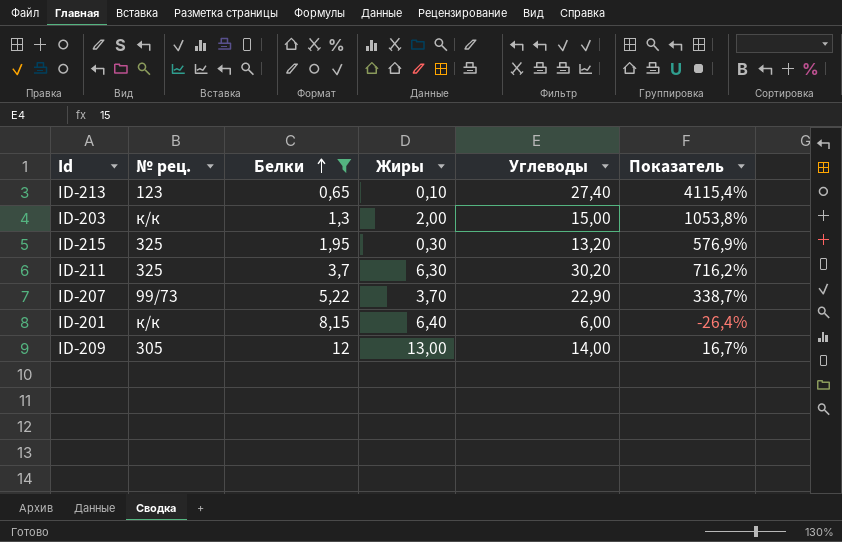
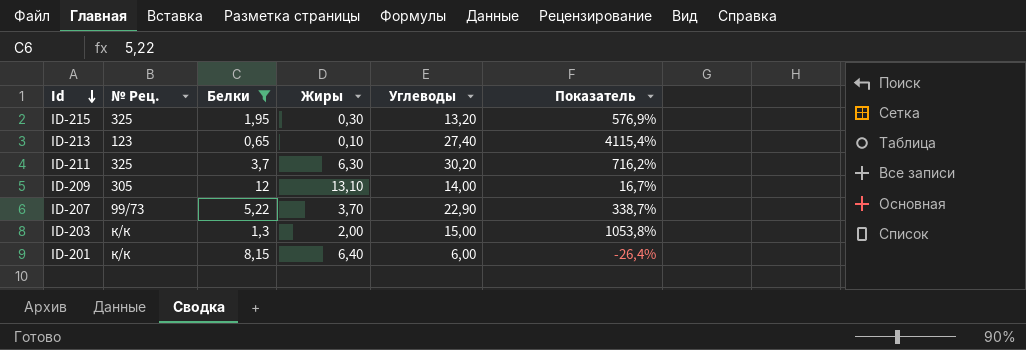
row order: Белки ascending -> Id descending
column name: № рец. -> № Рец.
ID-209 | Жиры: 13,00 -> 13,10

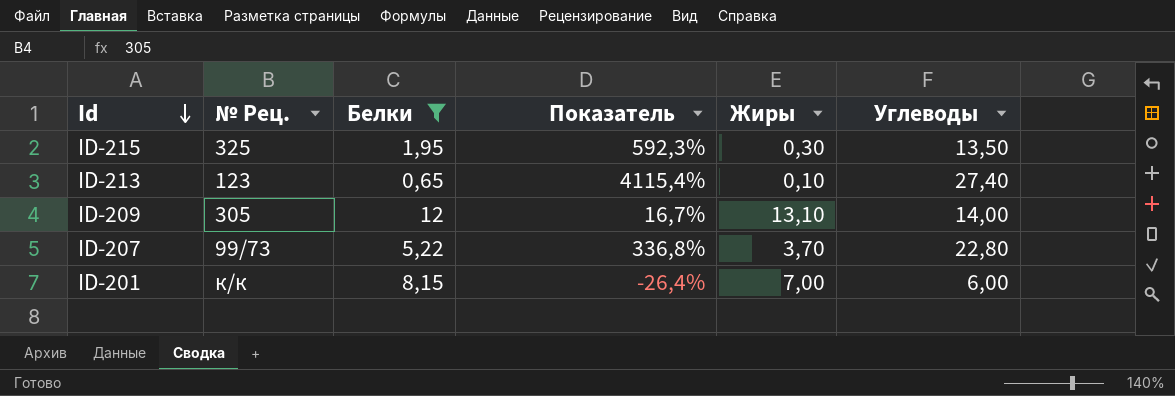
column Показатель | position: 6 -> 4
row ID-211: 325 | 3,7 | 6,30 | 30,20 | 716,2% -> none
row ID-203: к/к | 1,3 | 2,00 | 15,00 | 1053,8% -> none
ID-215 | Показатель: 576,9% -> 592,3%
ID-215 | Углеводы: 13,20 -> 13,50
ID-207 | Показатель: 338,7% -> 336,8%
ID-207 | Углеводы: 22,90 -> 22,80
ID-201 | Жиры: 6,40 -> 7,00

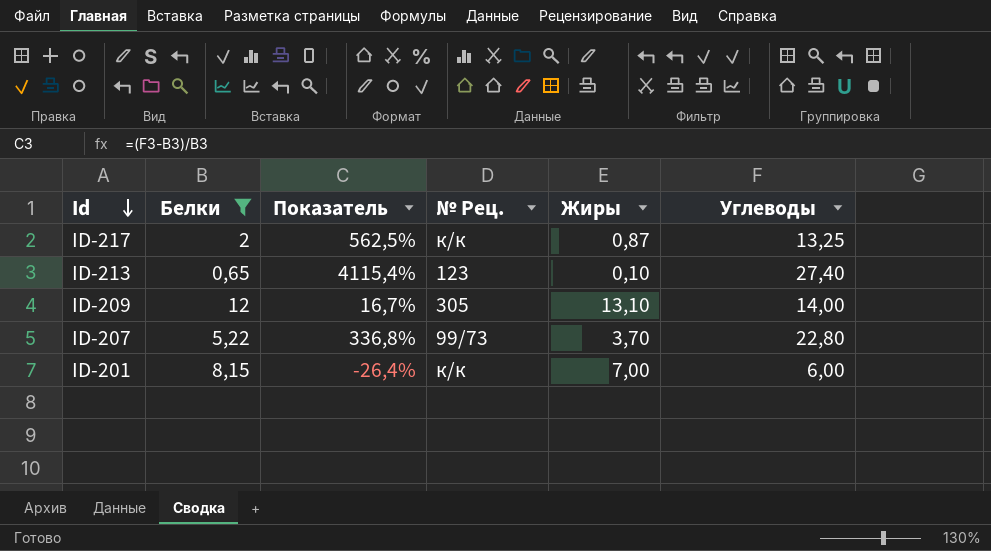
column № Рец. | position: 2 -> 4
row ID-215: 325 | 1,95 | 592,3% | 0,30 | 13,50 -> none
row ID-217: none -> 2 | 562,5% | к/к | 0,87 | 13,25

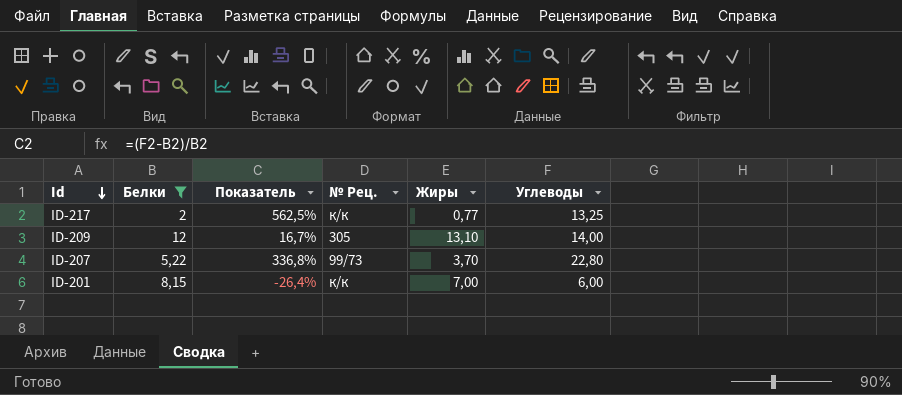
row ID-213: 0,65 | 4115,4% | 123 | 0,10 | 27,40 -> none
ID-217 | Жиры: 0,87 -> 0,77

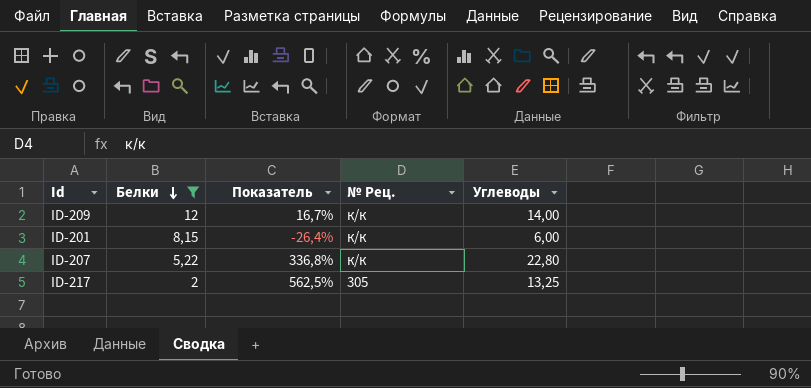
row order: Id descending -> Белки descending
column Жиры | position: 5 -> none
ID-209 | № Рец.: 305 -> к/к
ID-207 | № Рец.: 99/73 -> к/к
ID-217 | № Рец.: к/к -> 305

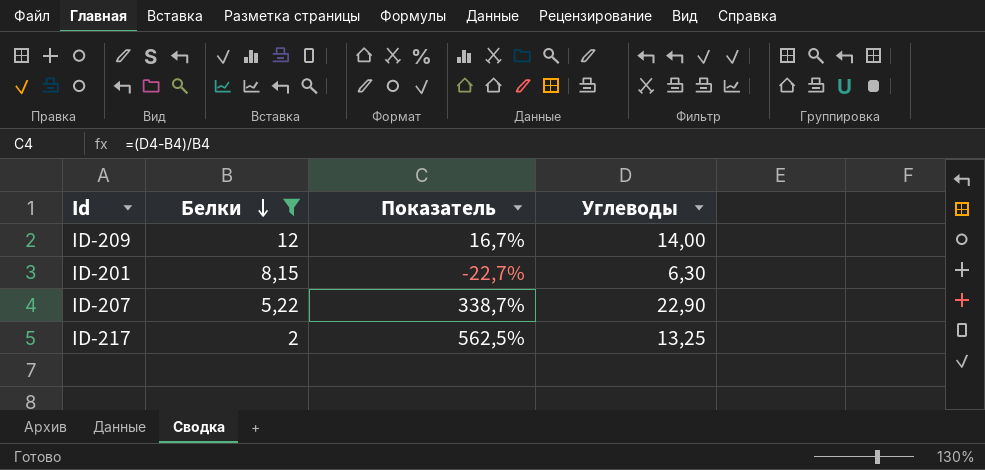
column № Рец. | position: 4 -> none
ID-201 | Показатель: -26,4% -> -22,7%
ID-201 | Углеводы: 6,00 -> 6,30
ID-207 | Показатель: 336,8% -> 338,7%
ID-207 | Углеводы: 22,80 -> 22,90

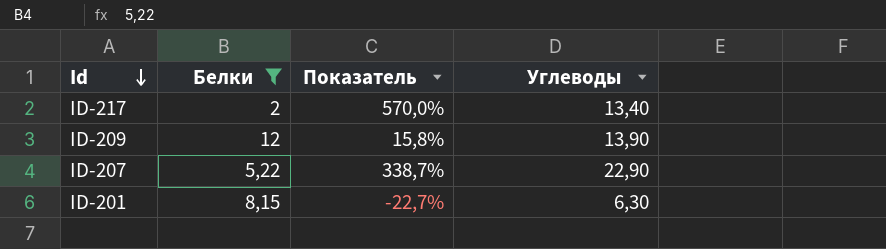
row order: Белки descending -> Id descending
ID-217 | Показатель: 562,5% -> 570,0%
ID-217 | Углеводы: 13,25 -> 13,40
ID-209 | Показатель: 16,7% -> 15,8%
ID-209 | Углеводы: 14,00 -> 13,90

